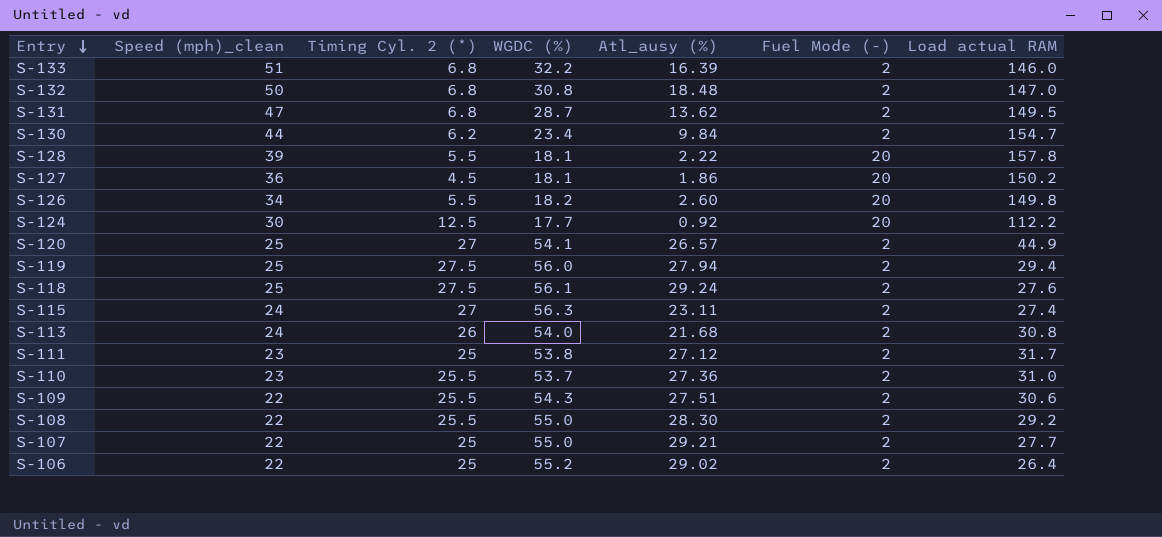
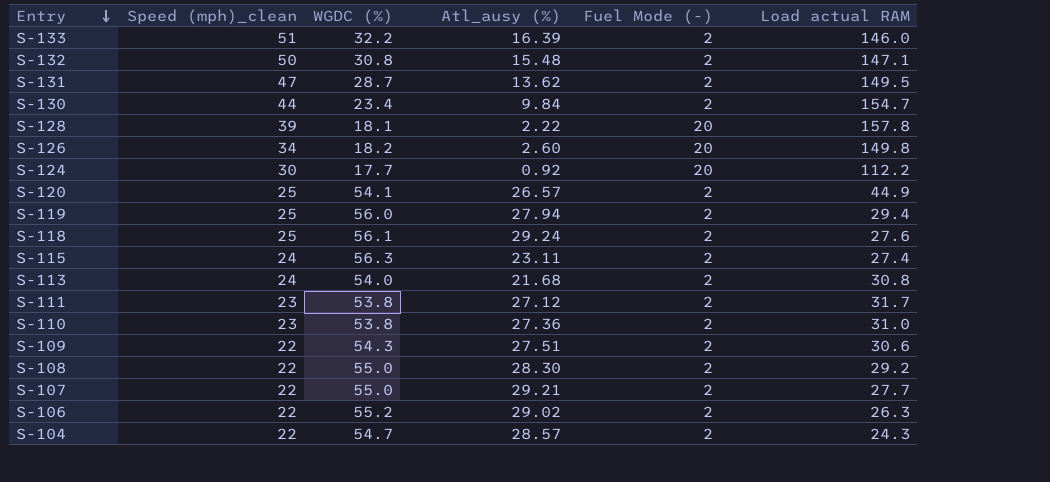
column Timing Cyl. 2 (*) | position: 3 -> none
row S-127: 36 | 4.5 | 18.1 | 1.86 | 20 | 150.2 -> none
S-132 | Atl_ausy (%): 18.48 -> 15.48
S-132 | Load actual RAM: 147.0 -> 147.1
S-110 | WGDC (%): 53.7 -> 53.8
S-106 | Load actual RAM: 26.4 -> 26.3
row S-104: none -> 22 | 54.7 | 28.57 | 2 | 24.3

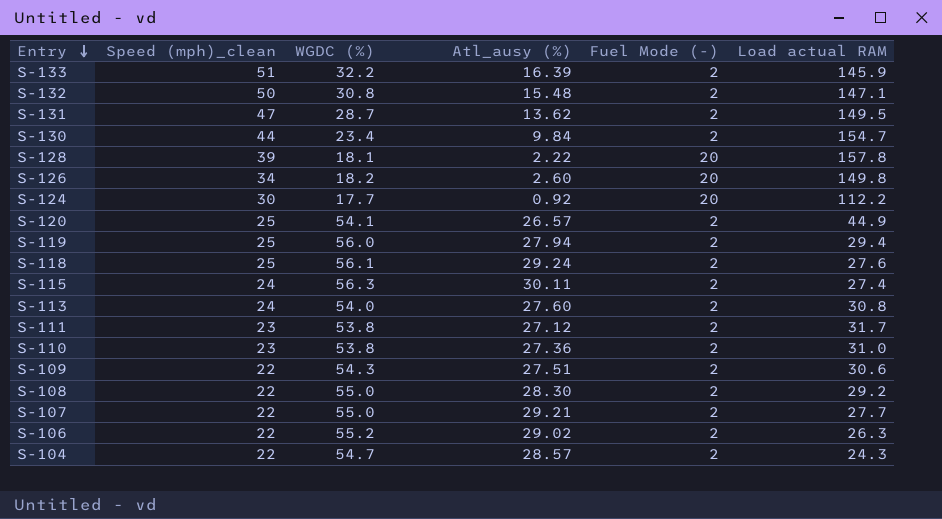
S-133 | Load actual RAM: 146.0 -> 145.9
S-115 | Atl_ausy (%): 23.11 -> 30.11
S-113 | Atl_ausy (%): 21.68 -> 27.60

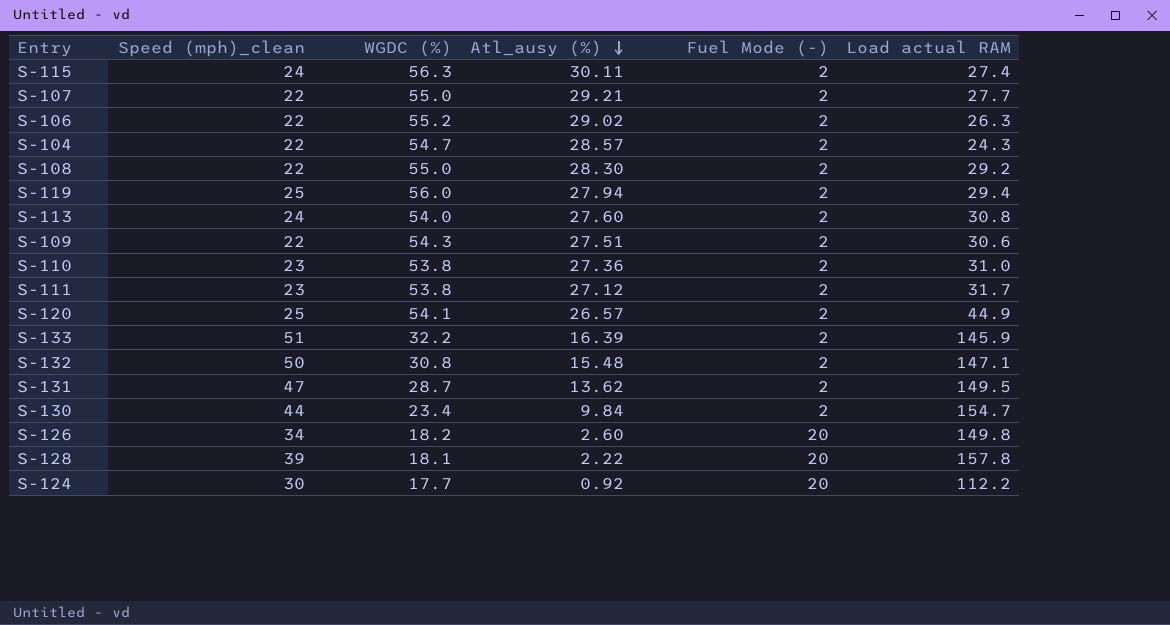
row order: Entry descending -> Atl_ausy (%) descending
row S-118: 25 | 56.1 | 29.24 | 2 | 27.6 -> none

